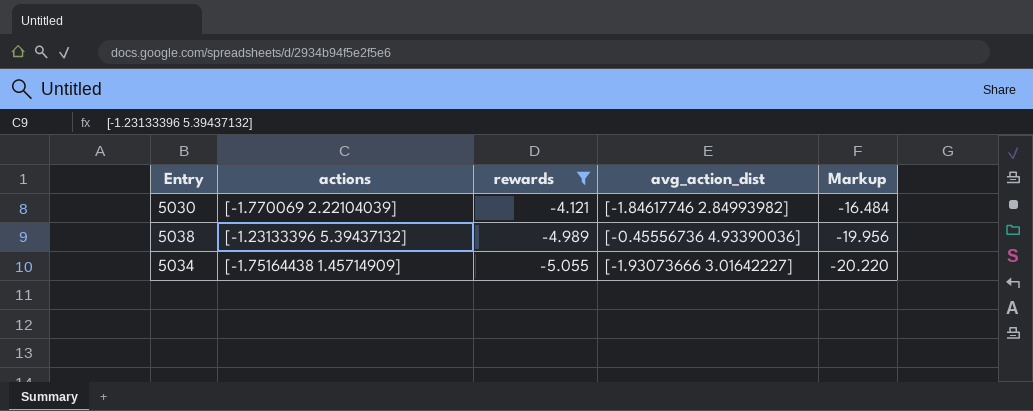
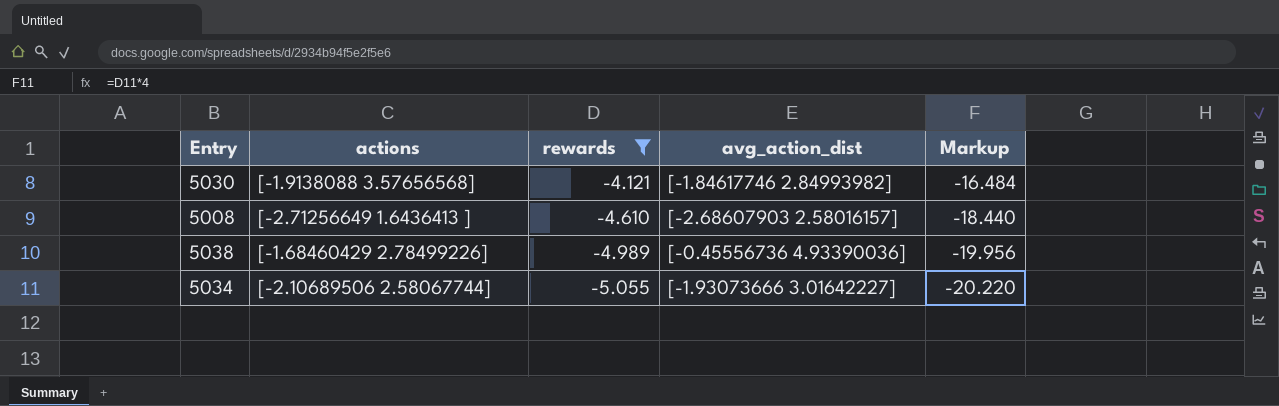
5030 | actions: [-1.770069 2.22104039] -> [-1.9138088 3.57656568]
row 5008: none -> [-2.71256649 1.6436413 ] | -4.610 | [-2.68607903 2.58016157] | -18.440
5038 | actions: [-1.23133396 5.39437132] -> [-1.68460429 2.78499226]
5034 | actions: [-1.75164438 1.45714909] -> [-2.10689506 2.58067744]

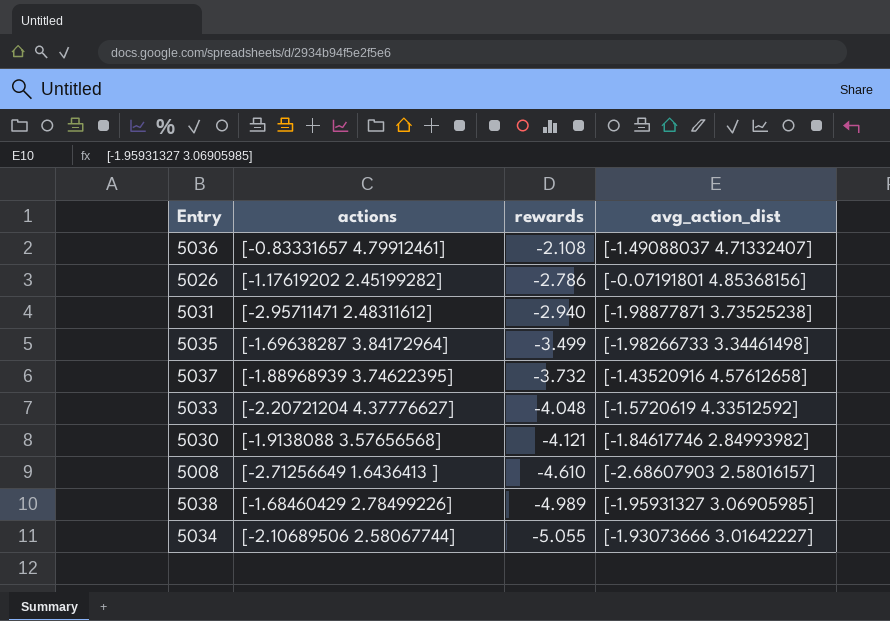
filter: rewards <= -4.121 -> none
column Markup | formula: [rewards] * 4 -> none
5038 | avg_action_dist: [-0.45556736 4.93390036] -> [-1.95931327 3.06905985]

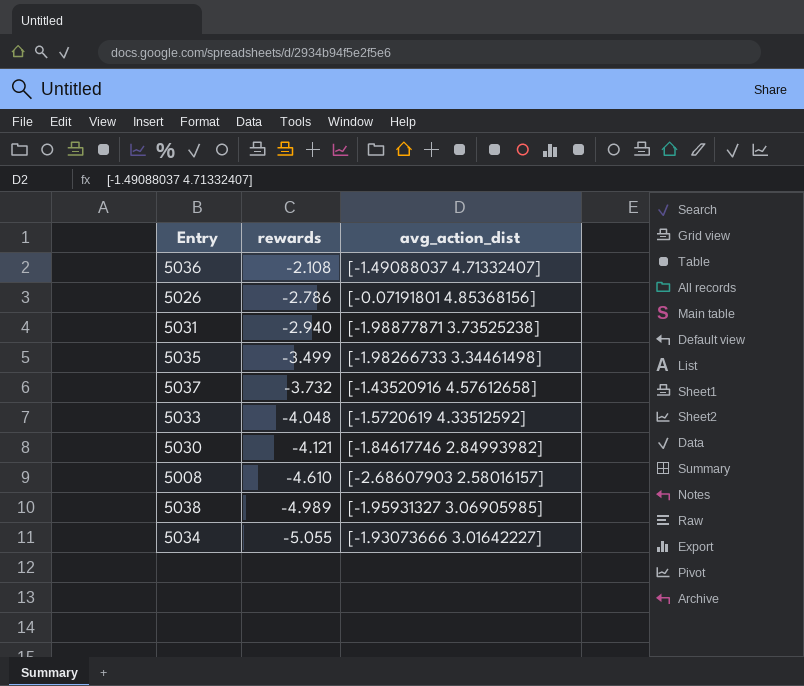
column actions | position: 2 -> none

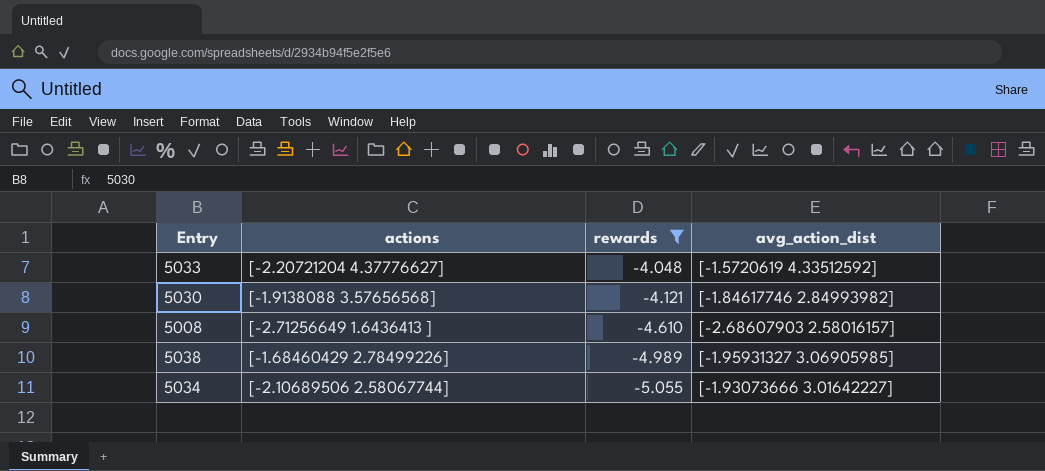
filter: none -> rewards <= -4.048
column actions | position: none -> 2

